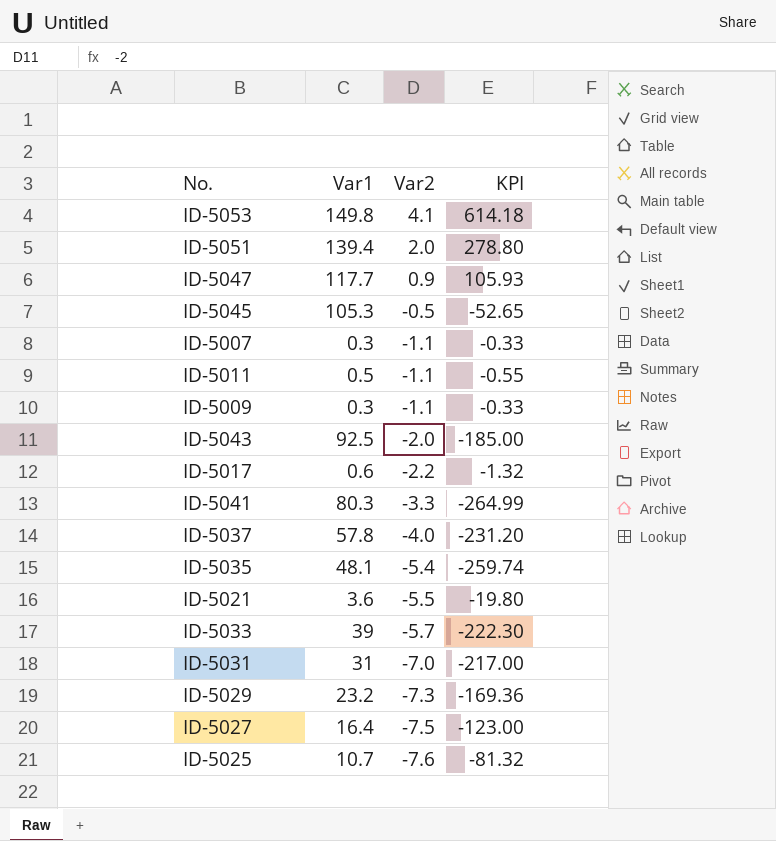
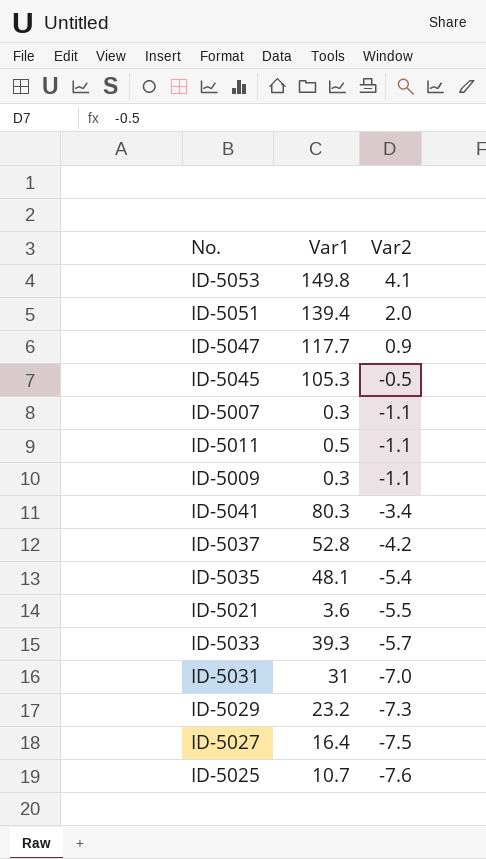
column KPI | formula: [Var1] * [Var2] -> none
row ID-5043: 92.5 | -2.0 | -185.00 -> none
row ID-5017: 0.6 | -2.2 | -1.32 -> none
ID-5041 | Var2: -3.3 -> -3.4
ID-5037 | Var1: 57.8 -> 52.8
ID-5037 | Var2: -4.0 -> -4.2
ID-5033 | Var1: 39 -> 39.3

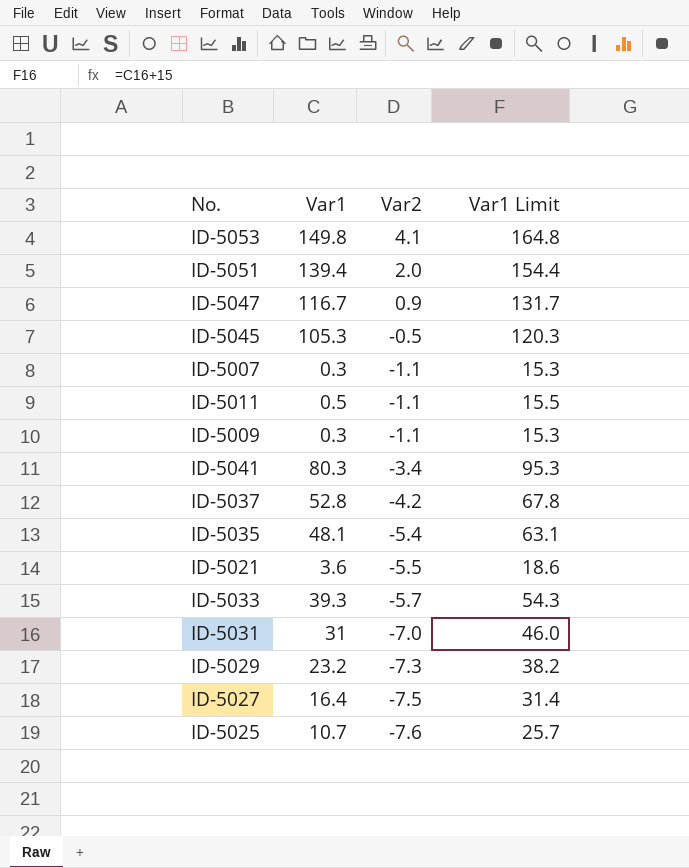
column Var1 Limit | formula: none -> [Var1] + 15
ID-5047 | Var1: 117.7 -> 116.7

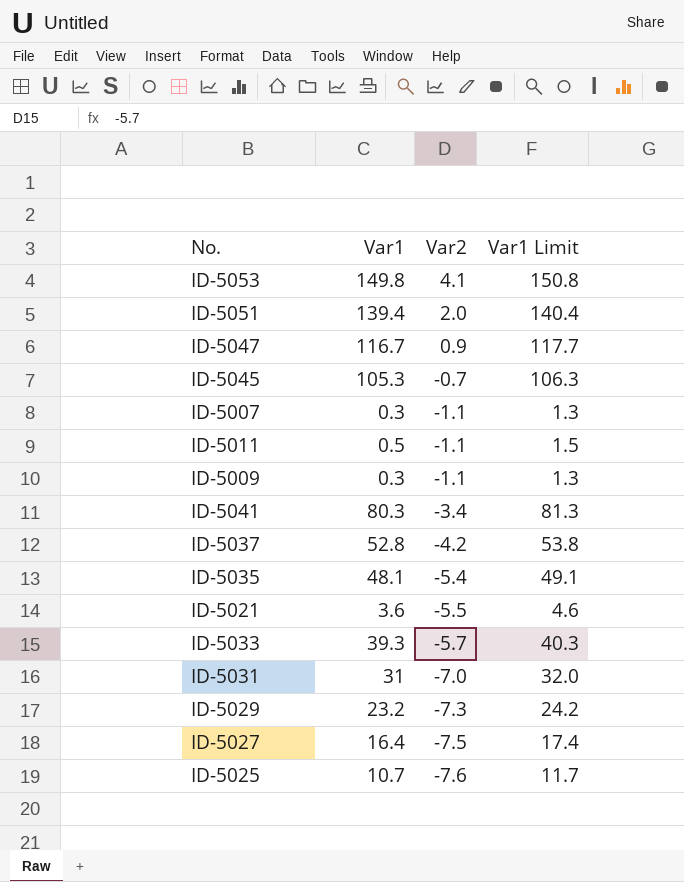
column Var1 Limit | formula: [Var1] + 15 -> [Var1] + 1
ID-5045 | Var2: -0.5 -> -0.7

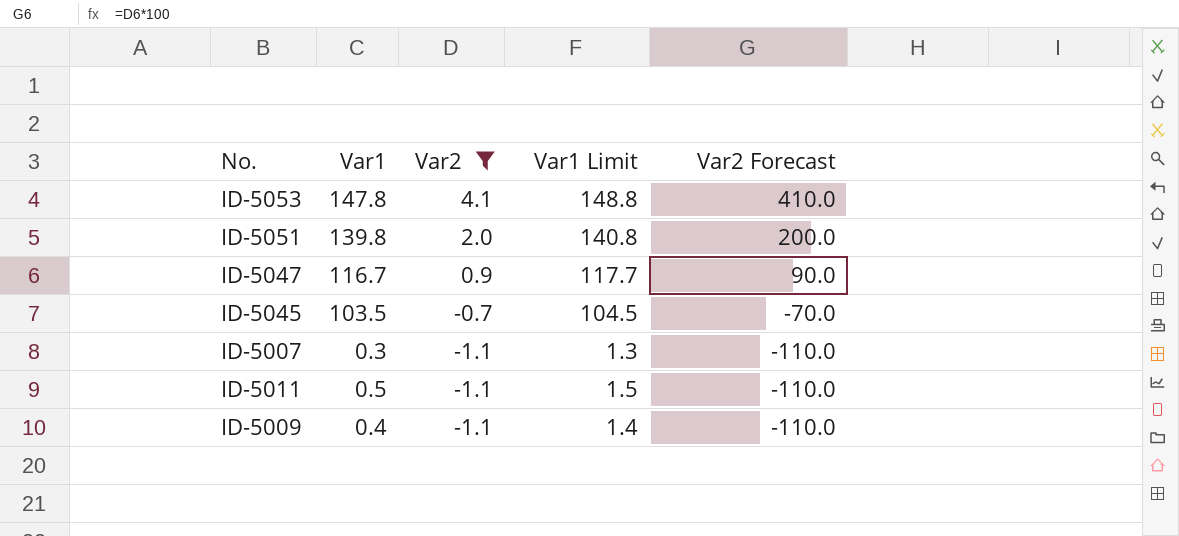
filter: none -> Var2 >= -1.1
column Var2 Forecast | formula: none -> [Var2] * 100
ID-5053 | Var1: 149.8 -> 147.8
ID-5053 | Var1 Limit: 150.8 -> 148.8
ID-5051 | Var1: 139.4 -> 139.8
ID-5051 | Var1 Limit: 140.4 -> 140.8
ID-5045 | Var1: 105.3 -> 103.5
ID-5045 | Var1 Limit: 106.3 -> 104.5
ID-5009 | Var1: 0.3 -> 0.4
ID-5009 | Var1 Limit: 1.3 -> 1.4

